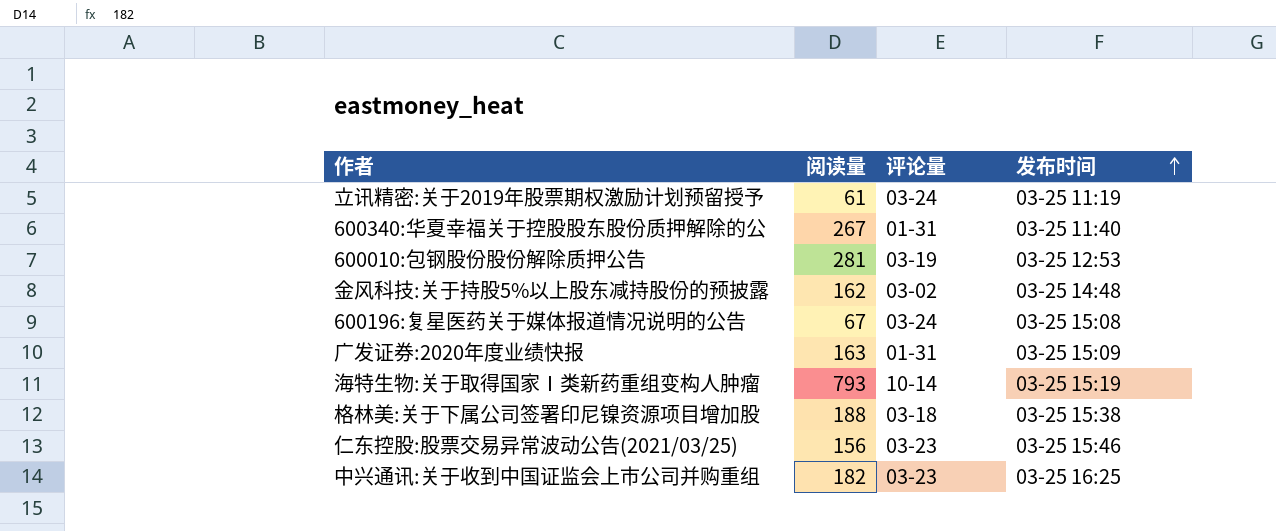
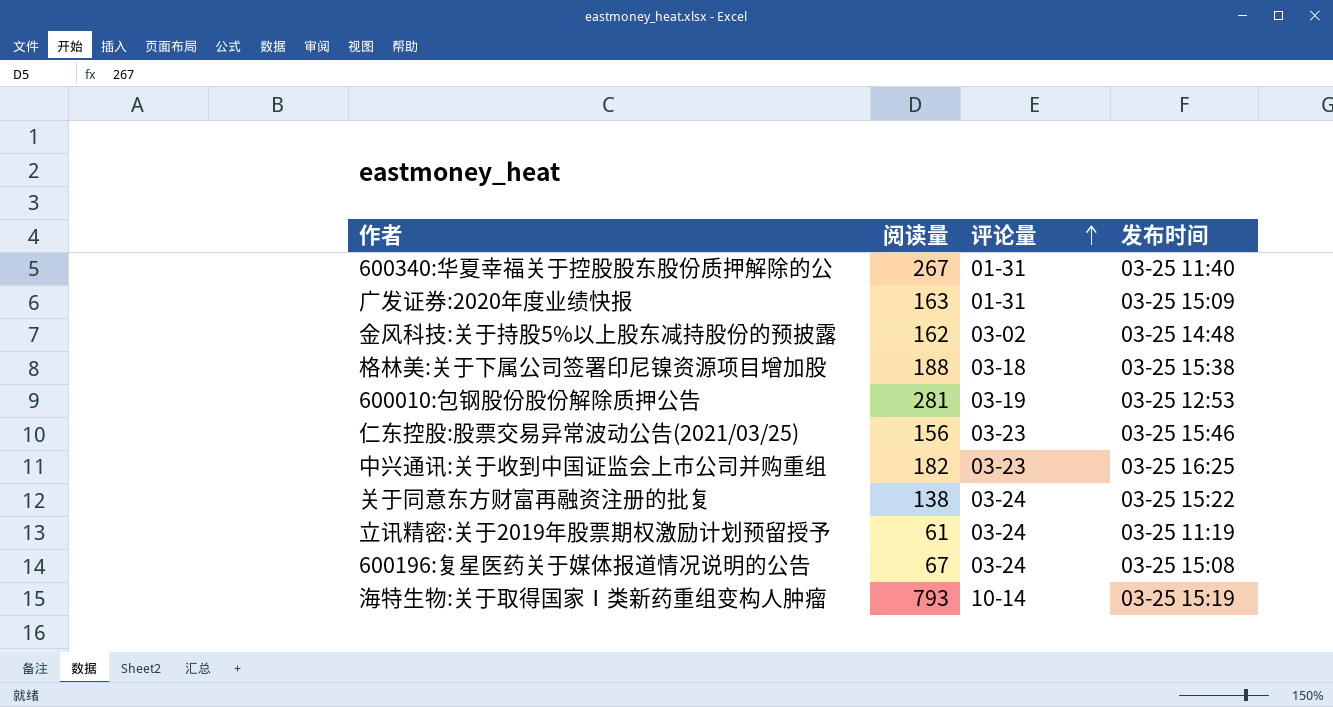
row order: 发布时间 ascending -> 评论量 ascending
row 关于同意东方财富再融资注册的批复: none -> 138 | 03-24 | 03-25 15:22

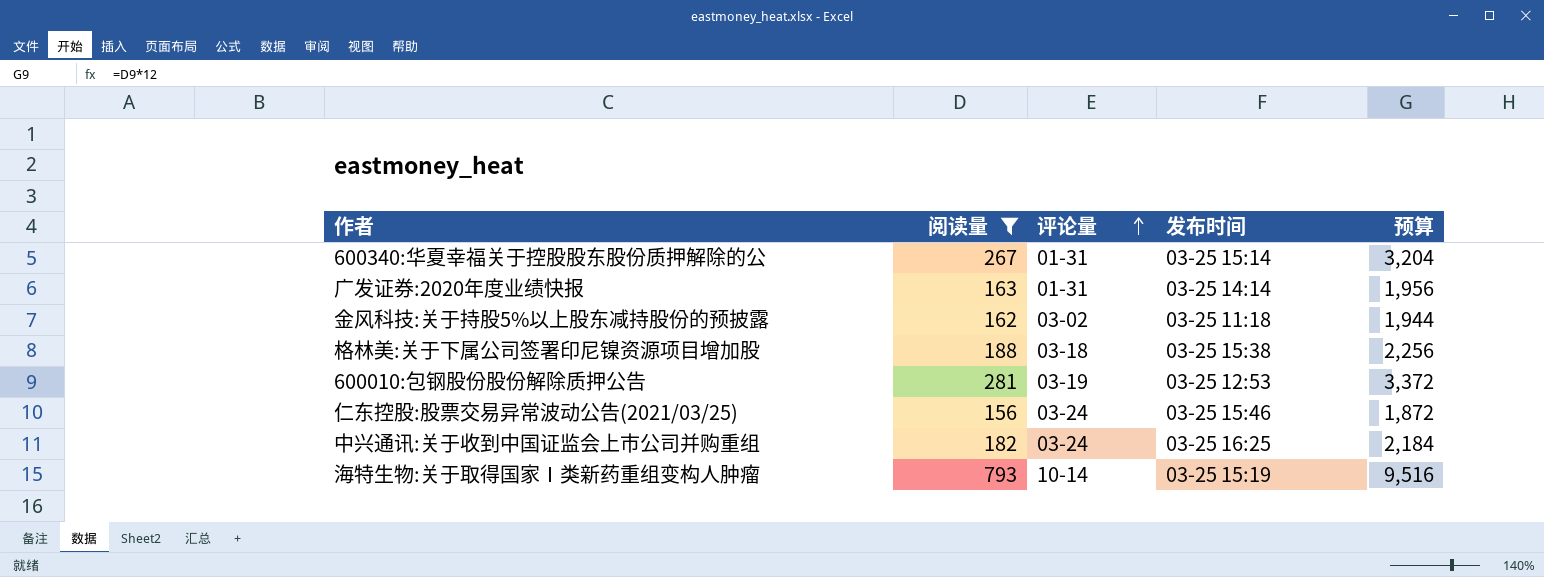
filter: none -> 阅读量 >= 156
column 预算 | formula: none -> [阅读量] * 12
600340:华夏幸福关于控股股东股份质押解除的公 | 发布时间: 03-25 11:40 -> 03-25 15:14
广发证券:2020年度业绩快报 | 发布时间: 03-25 15:09 -> 03-25 14:14
金风科技:关于持股5%以上股东减持股份的预披露 | 发布时间: 03-25 14:48 -> 03-25 11:18
仁东控股:股票交易异常波动公告(2021/03/25) | 评论量: 03-23 -> 03-24
中兴通讯:关于收到中国证监会上市公司并购重组 | 评论量: 03-23 -> 03-24

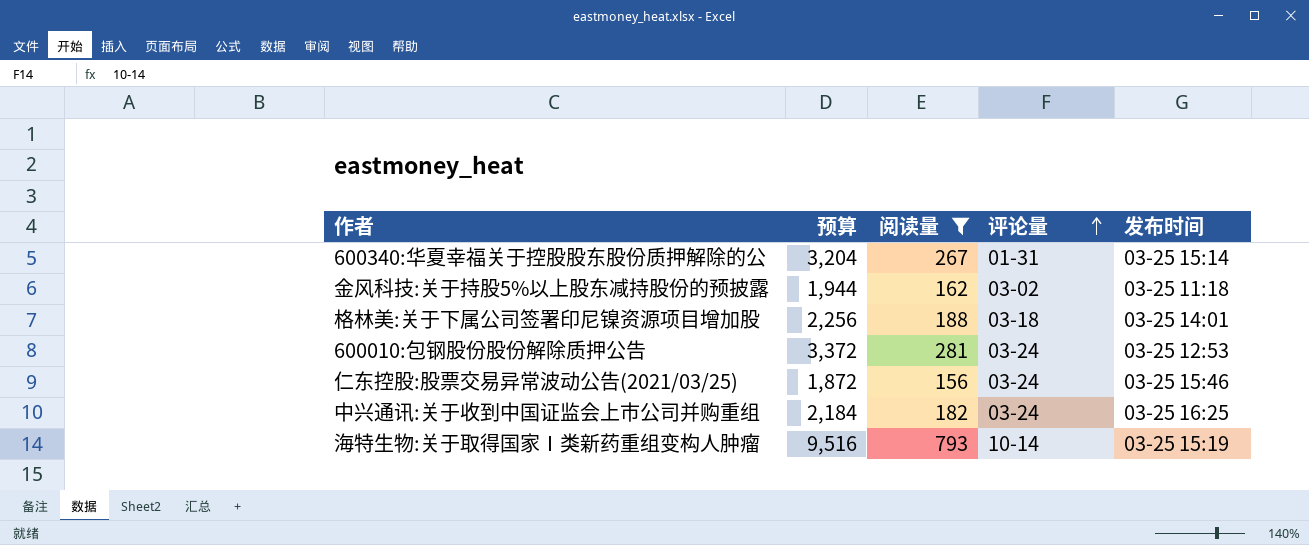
column 预算 | position: 5 -> 2
row 广发证券:2020年度业绩快报: 163 | 01-31 | 03-25 14:14 | 1,956 -> none
格林美:关于下属公司签署印尼镍资源项目增加股 | 发布时间: 03-25 15:38 -> 03-25 14:01
600010:包钢股份股份解除质押公告 | 评论量: 03-19 -> 03-24

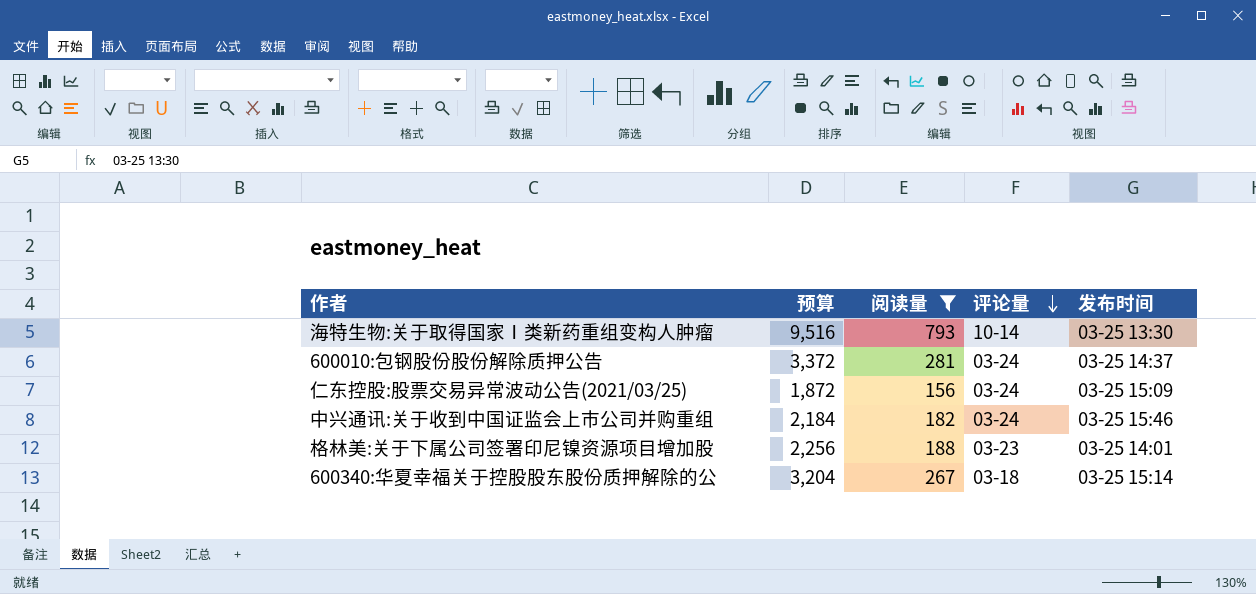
row order: 评论量 ascending -> 评论量 descending
row 金风科技:关于持股5%以上股东减持股份的预披露: 1,944 | 162 | 03-02 | 03-25 11:18 -> none
海特生物:关于取得国家Ⅰ类新药重组变构人肿瘤 | 发布时间: 03-25 15:19 -> 03-25 13:30
600010:包钢股份股份解除质押公告 | 发布时间: 03-25 12:53 -> 03-25 14:37
仁东控股:股票交易异常波动公告(2021/03/25) | 发布时间: 03-25 15:46 -> 03-25 15:09
中兴通讯:关于收到中国证监会上市公司并购重组 | 发布时间: 03-25 16:25 -> 03-25 15:46
格林美:关于下属公司签署印尼镍资源项目增加股 | 评论量: 03-18 -> 03-23
600340:华夏幸福关于控股股东股份质押解除的公 | 评论量: 01-31 -> 03-18

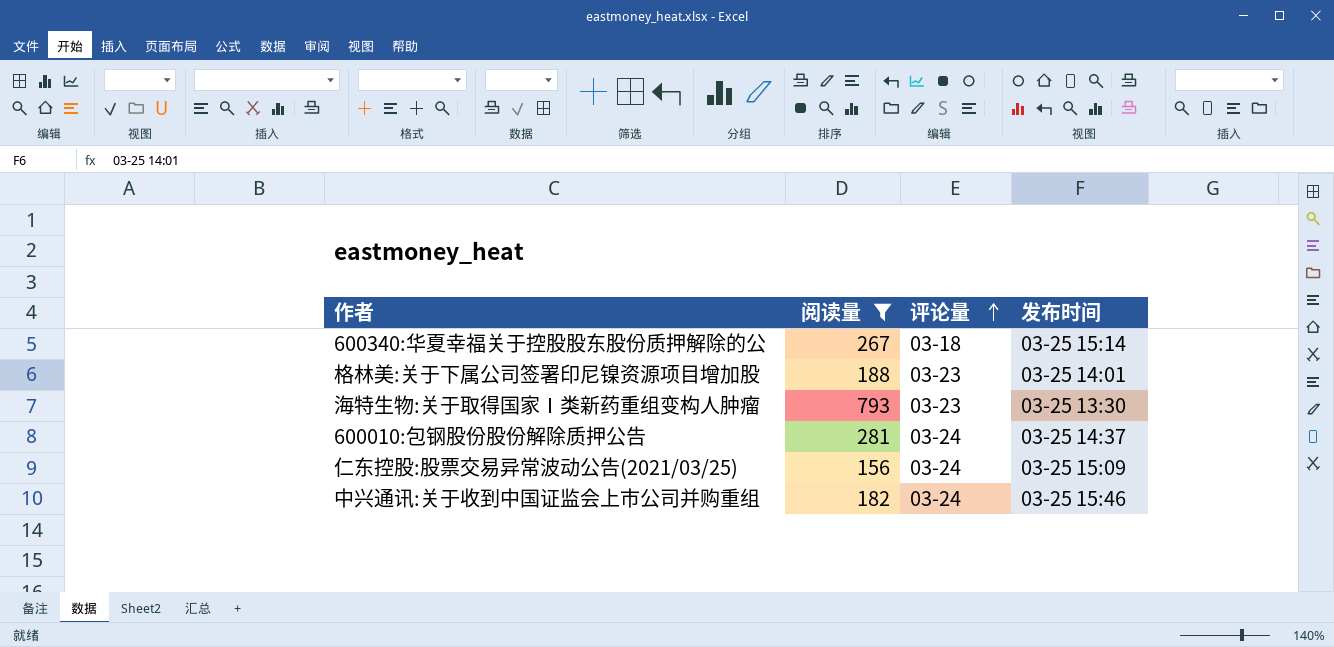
row order: 评论量 descending -> 评论量 ascending
column 预算 | formula: [阅读量] * 12 -> none
海特生物:关于取得国家Ⅰ类新药重组变构人肿瘤 | 评论量: 10-14 -> 03-23

